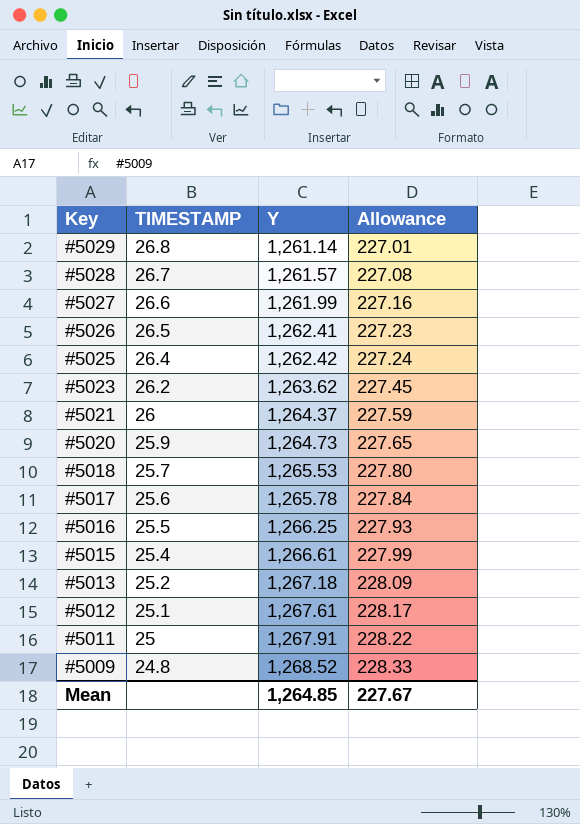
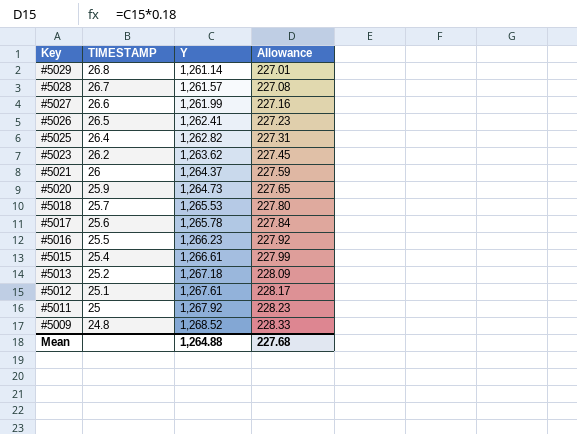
#5025 | Y: 1,262.42 -> 1,262.82
#5025 | Allowance: 227.24 -> 227.31
#5016 | Y: 1,266.25 -> 1,266.23
#5016 | Allowance: 227.93 -> 227.92
#5011 | Y: 1,267.91 -> 1,267.92
#5011 | Allowance: 228.22 -> 228.23
Mean | Y: 1,264.85 -> 1,264.88
Mean | Allowance: 227.67 -> 227.68

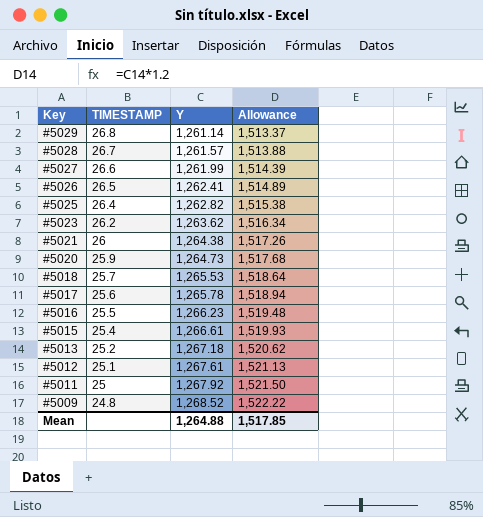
column Allowance | formula: [Y] * 0.18 -> [Y] * 1.2
#5021 | Y: 1,264.37 -> 1,264.38
Mean | Allowance: 227.68 -> 1,517.85

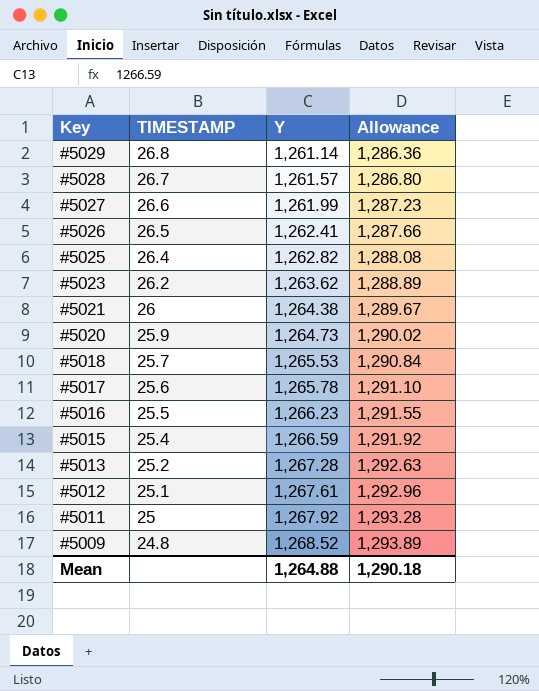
column Allowance | formula: [Y] * 1.2 -> [Y] * 1.02
#5015 | Y: 1,266.61 -> 1,266.59
#5013 | Y: 1,267.18 -> 1,267.28
Mean | Allowance: 1,517.85 -> 1,290.18

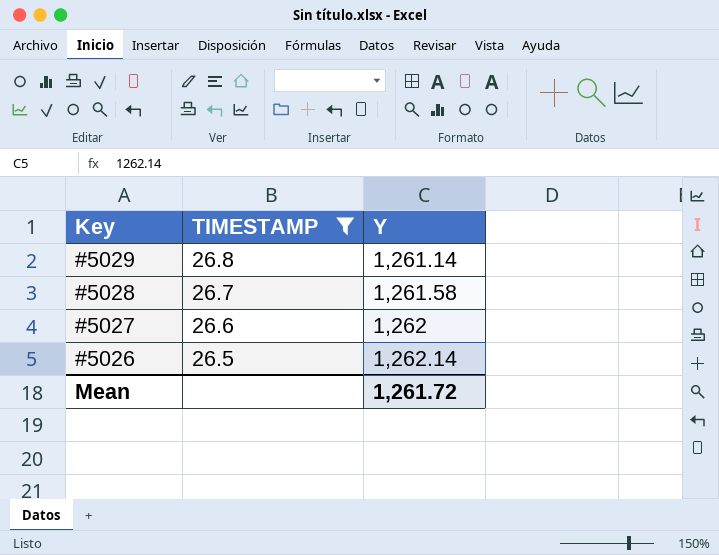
filter: none -> TIMESTAMP >= 26.5
column Allowance | formula: [Y] * 1.02 -> none
#5028 | Y: 1,261.57 -> 1,261.58
#5027 | Y: 1,261.99 -> 1,262
#5026 | Y: 1,262.41 -> 1,262.14
Mean | Y: 1,264.88 -> 1,261.72

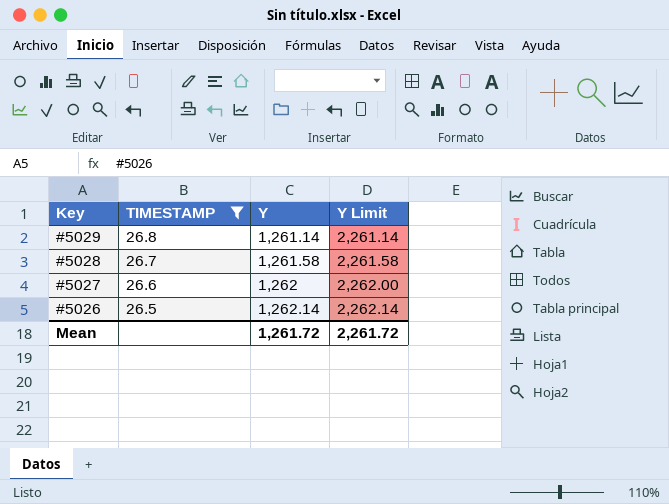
column Y Limit | formula: none -> [Y] + 1000

